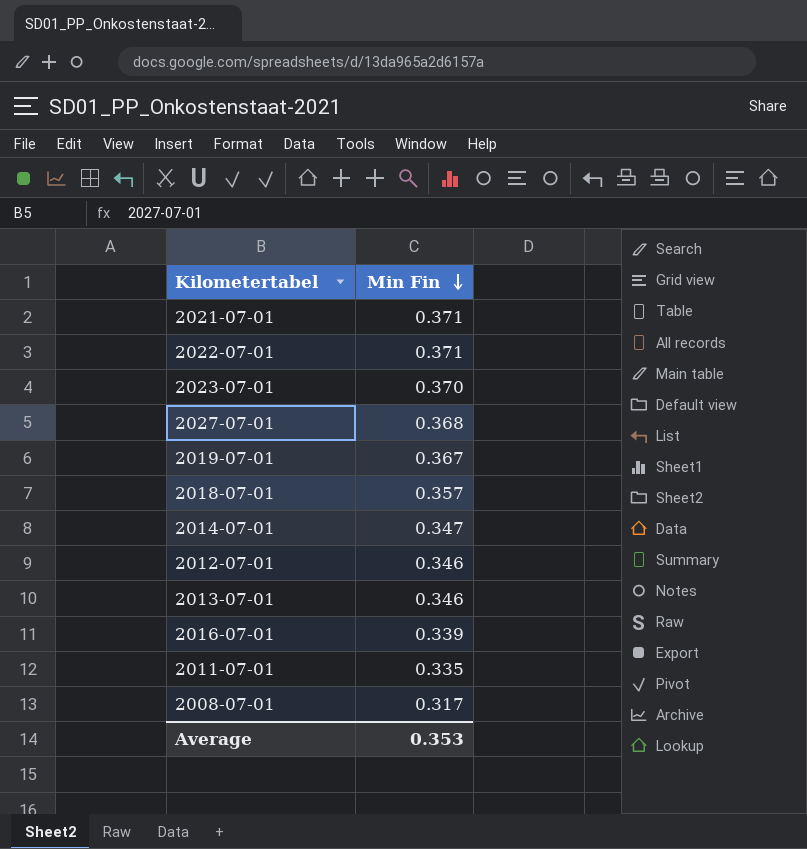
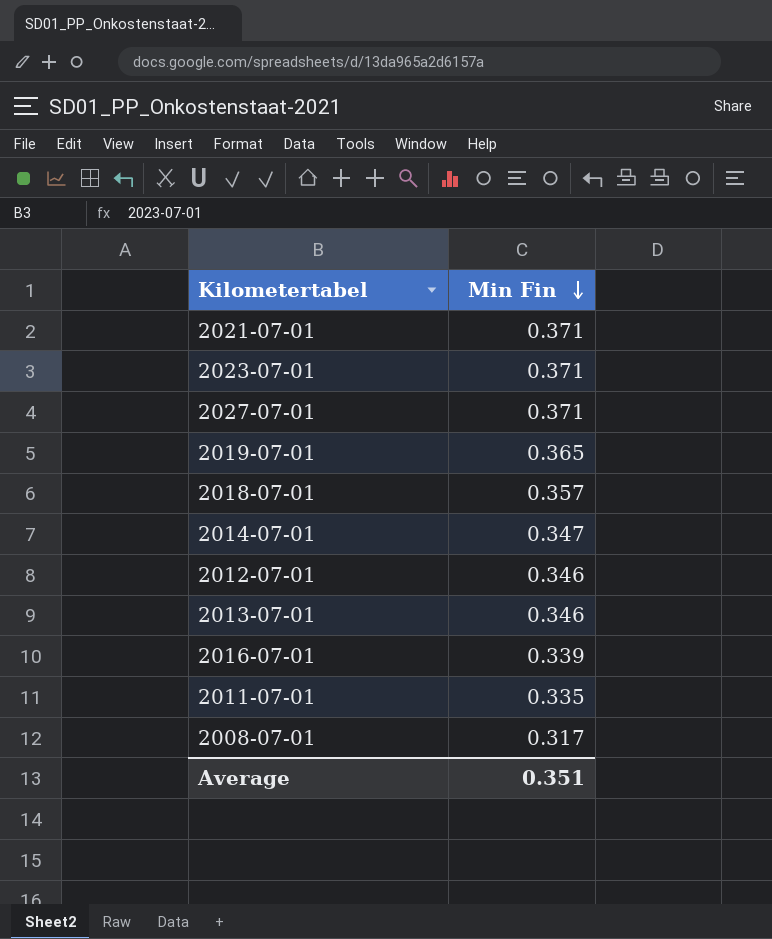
row 2022-07-01: 0.371 -> none
2023-07-01 | Min Fin: 0.370 -> 0.371
2027-07-01 | Min Fin: 0.368 -> 0.371
2019-07-01 | Min Fin: 0.367 -> 0.365
Average | Min Fin: 0.353 -> 0.351

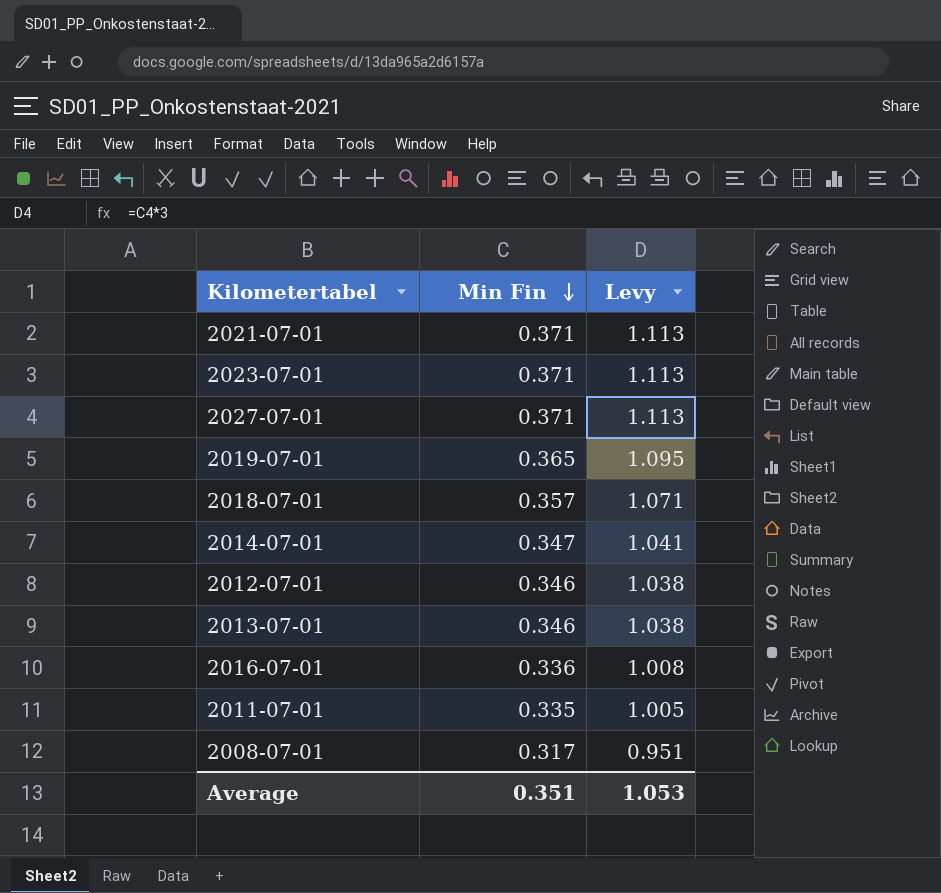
column Levy | formula: none -> [Min Fin] * 3
2016-07-01 | Min Fin: 0.339 -> 0.336

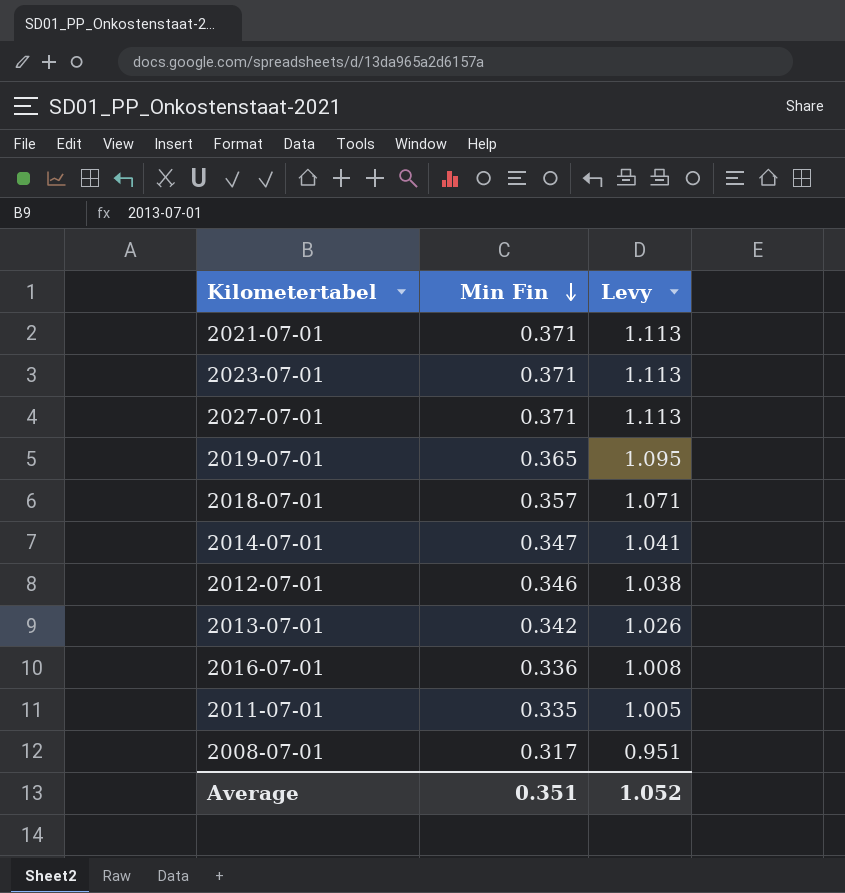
2013-07-01 | Min Fin: 0.346 -> 0.342
2013-07-01 | Levy: 1.038 -> 1.026
Average | Levy: 1.053 -> 1.052

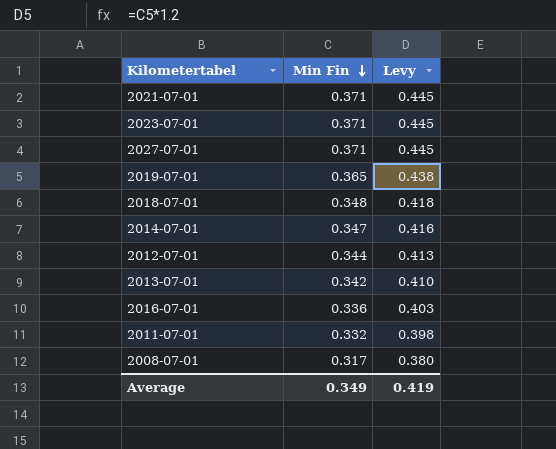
column Levy | formula: [Min Fin] * 3 -> [Min Fin] * 1.2
2018-07-01 | Min Fin: 0.357 -> 0.348
2012-07-01 | Min Fin: 0.346 -> 0.344
2011-07-01 | Min Fin: 0.335 -> 0.332
Average | Min Fin: 0.351 -> 0.349
Average | Levy: 1.052 -> 0.419

